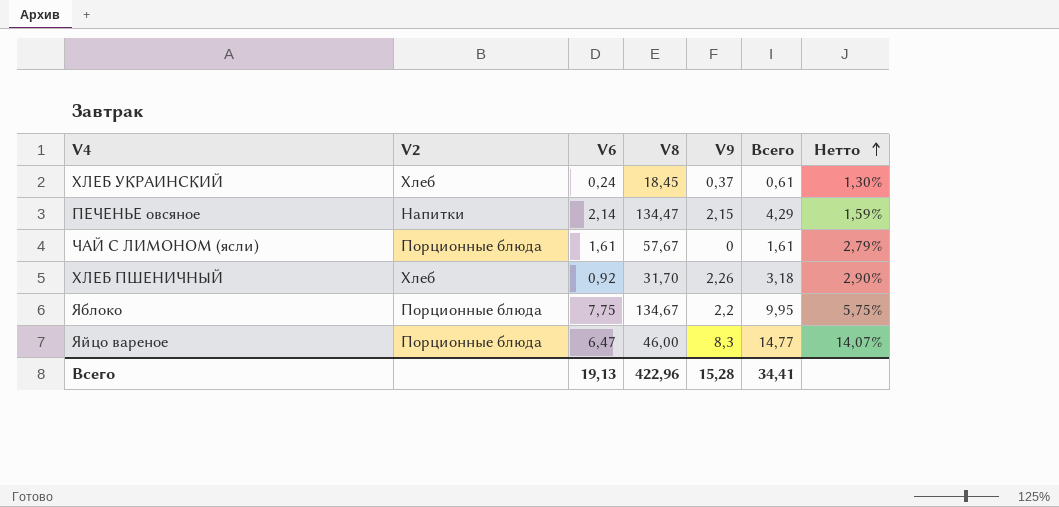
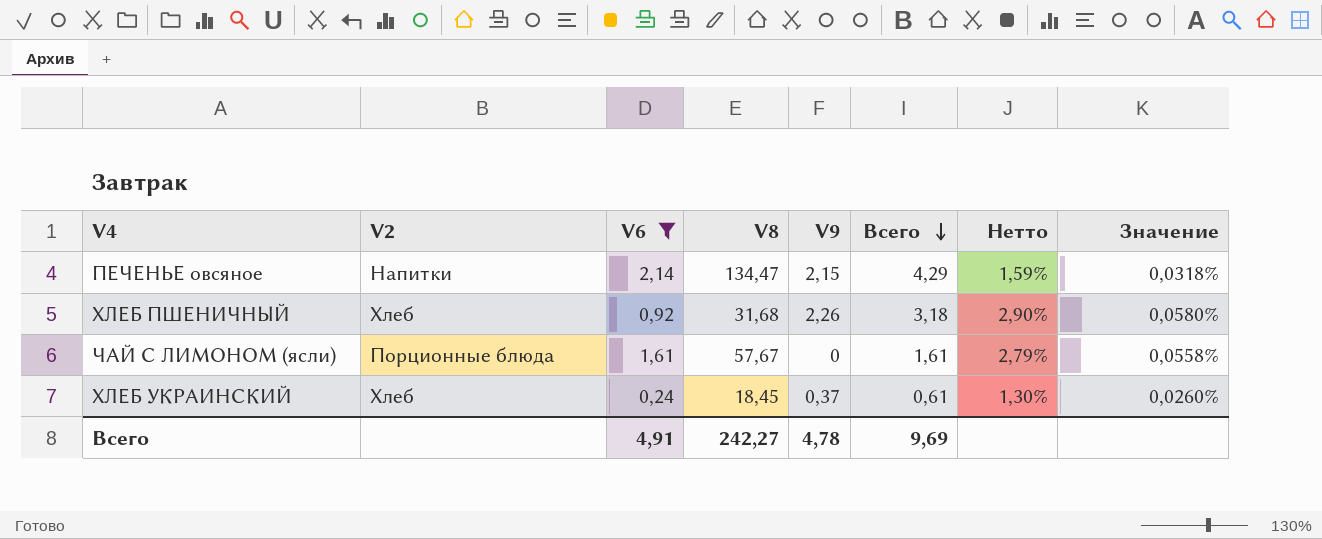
filter: none -> V6 <= 2,14
row order: Нетто ascending -> Всего descending
column Значение | formula: none -> [Нетто] * 0,02
ХЛЕБ ПШЕНИЧНЫЙ | V8: 31,70 -> 31,68
Всего | V6: 19,13 -> 4,91
Всего | V8: 422,96 -> 242,27
Всего | V9: 15,28 -> 4,78
Всего | Всего: 34,41 -> 9,69

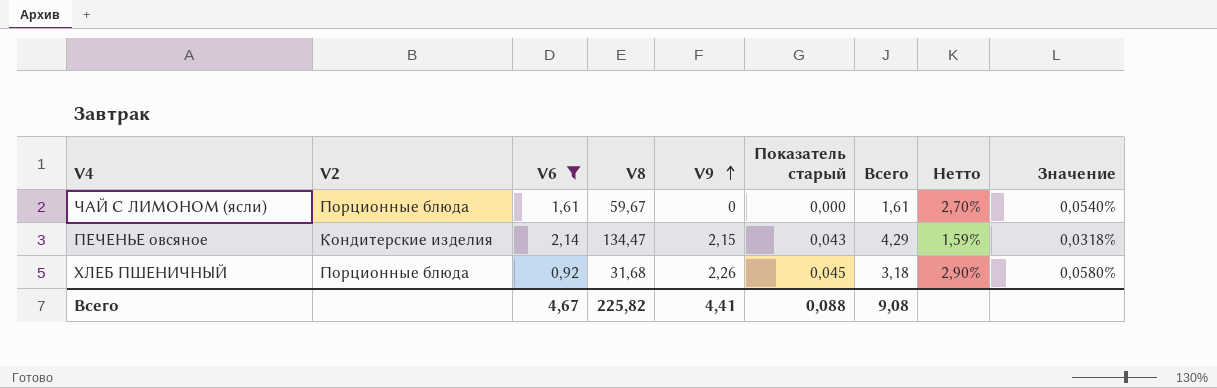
row order: Всего descending -> V9 ascending
column Показатель старый | formula: none -> [V9] * 0,02
row ХЛЕБ УКРАИНСКИЙ: Хлеб | 0,24 | 18,45 | 0,37 | 0,61 | 1,30% | 0,0260% -> none
ЧАЙ С ЛИМОНОМ (ясли) | V8: 57,67 -> 59,67
ЧАЙ С ЛИМОНОМ (ясли) | Нетто: 2,79% -> 2,70%
ЧАЙ С ЛИМОНОМ (ясли) | Значение: 0,0558% -> 0,0540%
ПЕЧЕНЬЕ овсяное | V2: Напитки -> Кондитерские изделия
ХЛЕБ ПШЕНИЧНЫЙ | V2: Хлеб -> Порционные блюда
Всего | V6: 4,91 -> 4,67
Всего | V8: 242,27 -> 225,82
Всего | V9: 4,78 -> 4,41
Всего | Всего: 9,69 -> 9,08

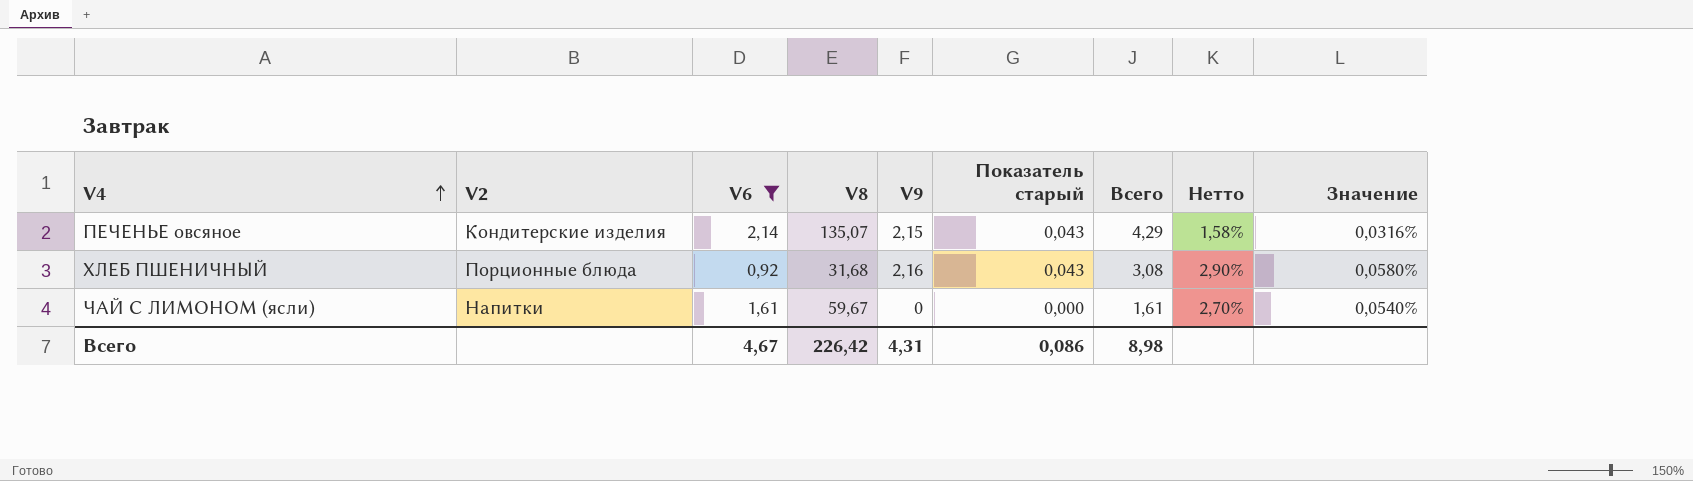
row order: V9 ascending -> V4 ascending
ПЕЧЕНЬЕ овсяное | V8: 134,47 -> 135,07
ПЕЧЕНЬЕ овсяное | Нетто: 1,59% -> 1,58%
ПЕЧЕНЬЕ овсяное | Значение: 0,0318% -> 0,0316%
ХЛЕБ ПШЕНИЧНЫЙ | V9: 2,26 -> 2,16
ХЛЕБ ПШЕНИЧНЫЙ | Показатель старый: 0,045 -> 0,043
ХЛЕБ ПШЕНИЧНЫЙ | Всего: 3,18 -> 3,08
ЧАЙ С ЛИМОНОМ (ясли) | V2: Порционные блюда -> Напитки
Всего | V8: 225,82 -> 226,42
Всего | V9: 4,41 -> 4,31
Всего | Показатель старый: 0,088 -> 0,086
Всего | Всего: 9,08 -> 8,98

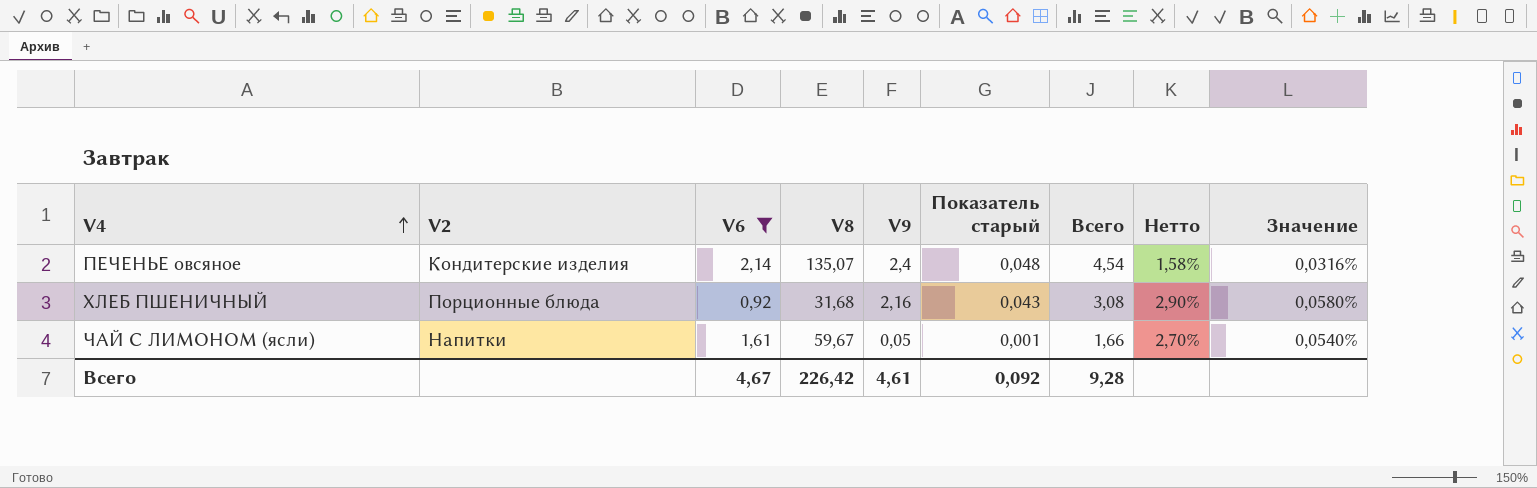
ПЕЧЕНЬЕ овсяное | V9: 2,15 -> 2,4
ПЕЧЕНЬЕ овсяное | Показатель старый: 0,043 -> 0,048
ПЕЧЕНЬЕ овсяное | Всего: 4,29 -> 4,54
ЧАЙ С ЛИМОНОМ (ясли) | V9: 0 -> 0,05
ЧАЙ С ЛИМОНОМ (ясли) | Показатель старый: 0,000 -> 0,001
ЧАЙ С ЛИМОНОМ (ясли) | Всего: 1,61 -> 1,66
Всего | V9: 4,31 -> 4,61
Всего | Показатель старый: 0,086 -> 0,092
Всего | Всего: 8,98 -> 9,28

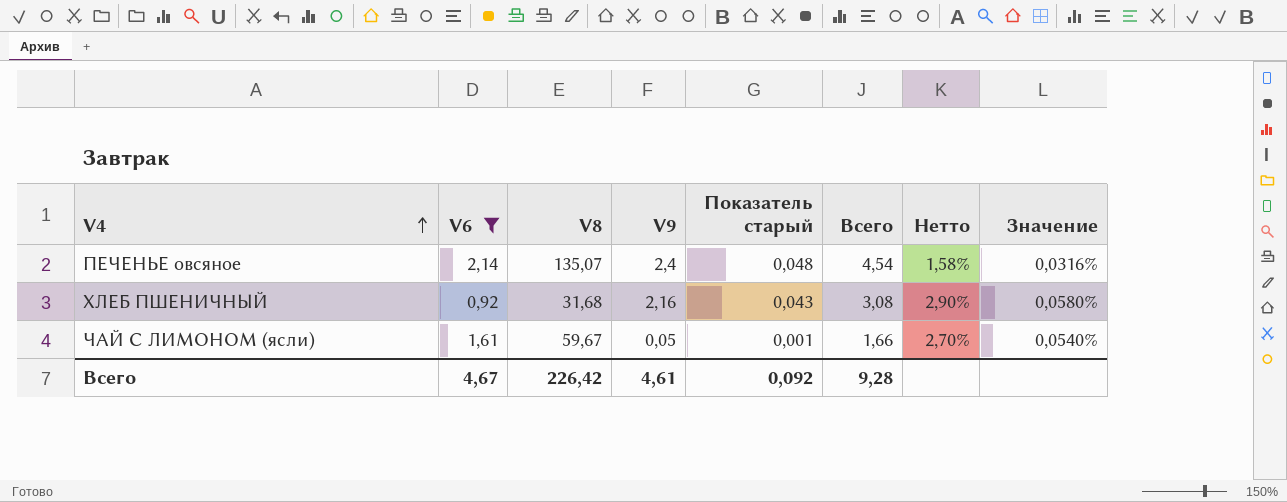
column V2 | position: 2 -> none

